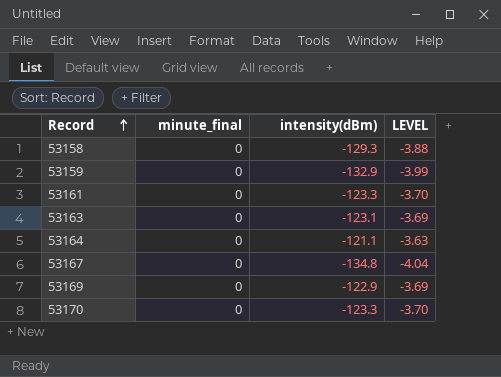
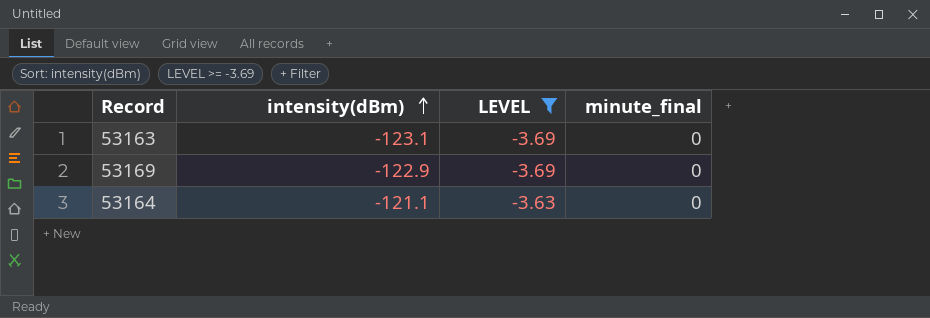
filter: none -> LEVEL >= -3.69
row order: Record ascending -> intensity(dBm) ascending
column minute_final | position: 2 -> 4

